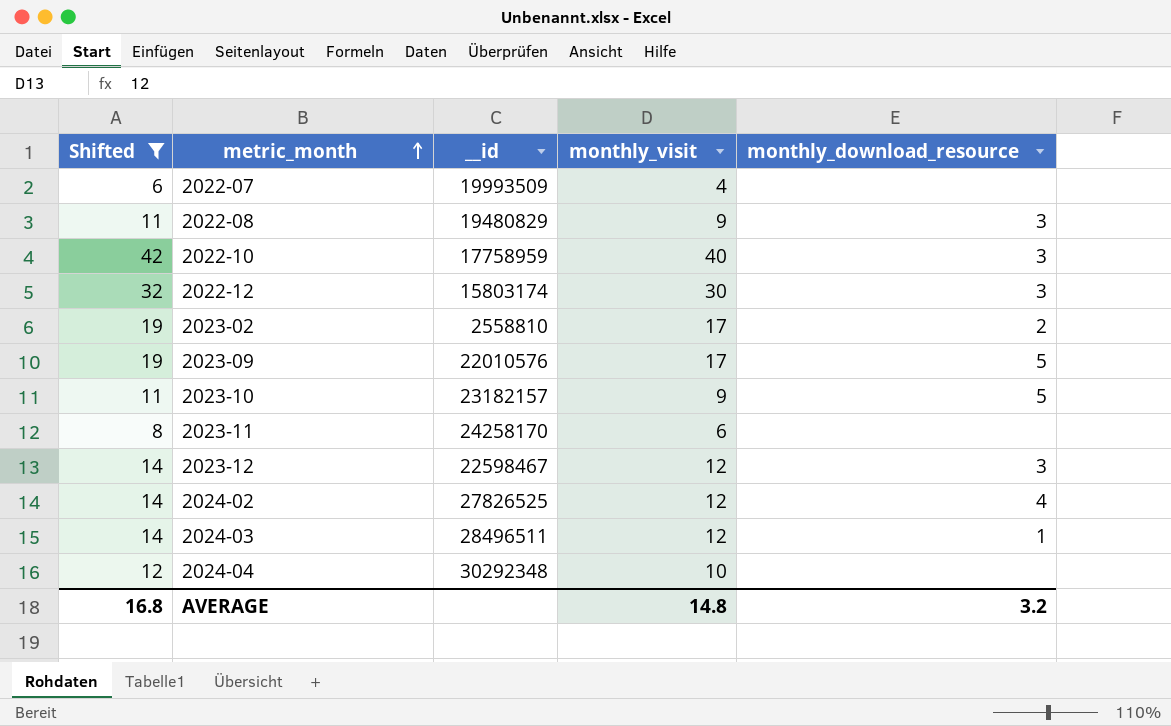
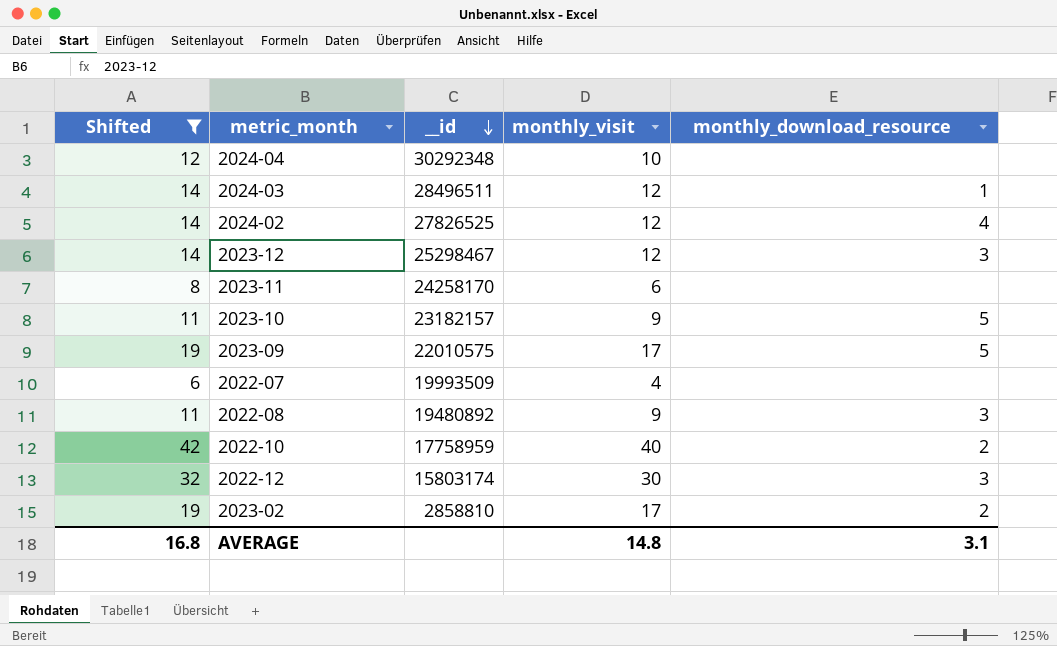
row order: metric_month ascending -> __id descending
2023-12 | __id: 22598467 -> 25298467
2023-09 | __id: 22010576 -> 22010575
2022-08 | __id: 19480829 -> 19480892
2022-10 | monthly_download_resource: 3 -> 2
2023-02 | __id: 2558810 -> 2858810
AVERAGE | monthly_download_resource: 3.2 -> 3.1

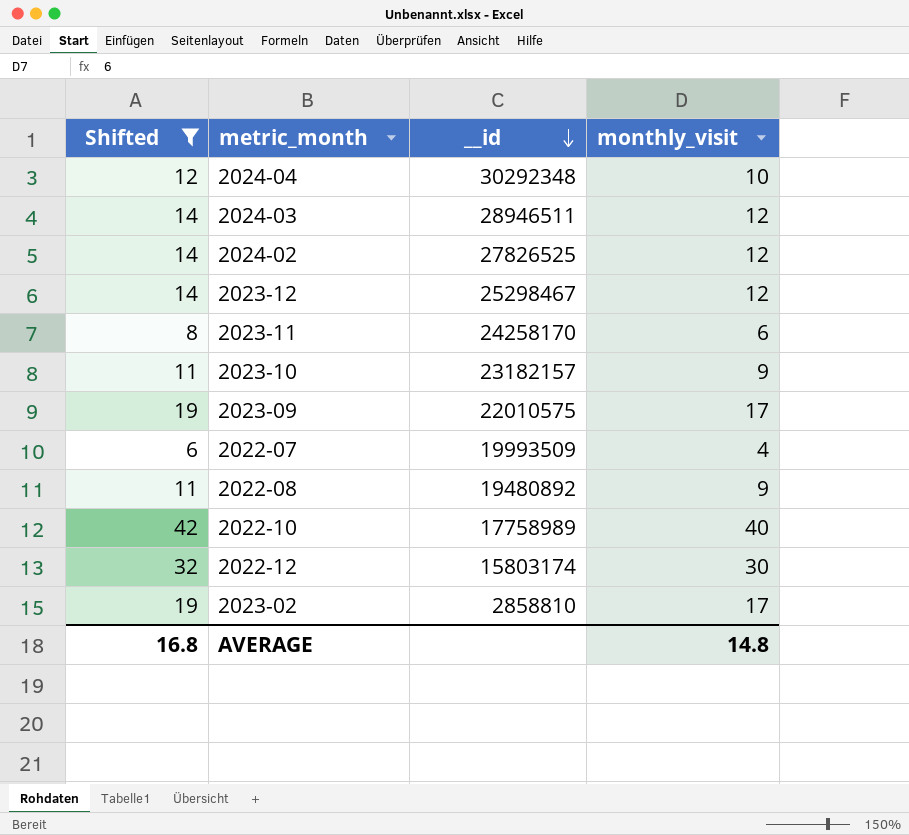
column monthly_download_resource | position: 5 -> none
2024-03 | __id: 28496511 -> 28946511
2022-10 | __id: 17758959 -> 17758989

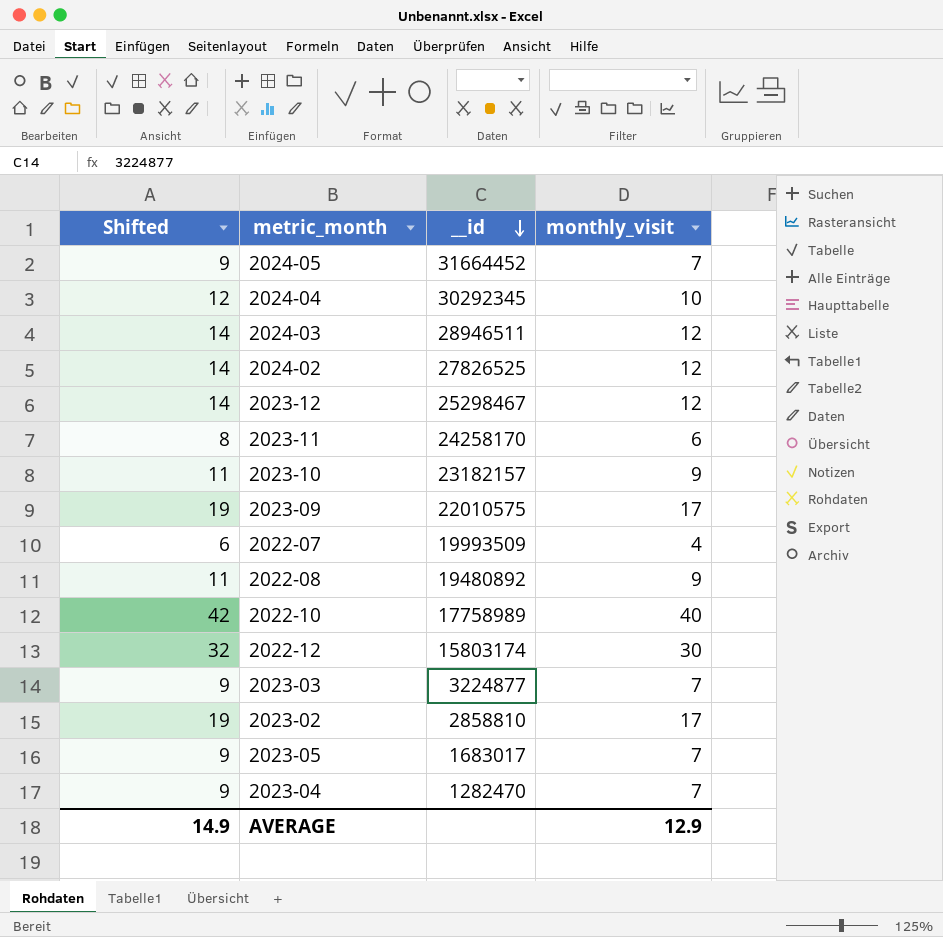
filter: Shifted != 9 -> none
2024-04 | __id: 30292348 -> 30292345
AVERAGE | Shifted: 16.8 -> 14.9
AVERAGE | monthly_visit: 14.8 -> 12.9

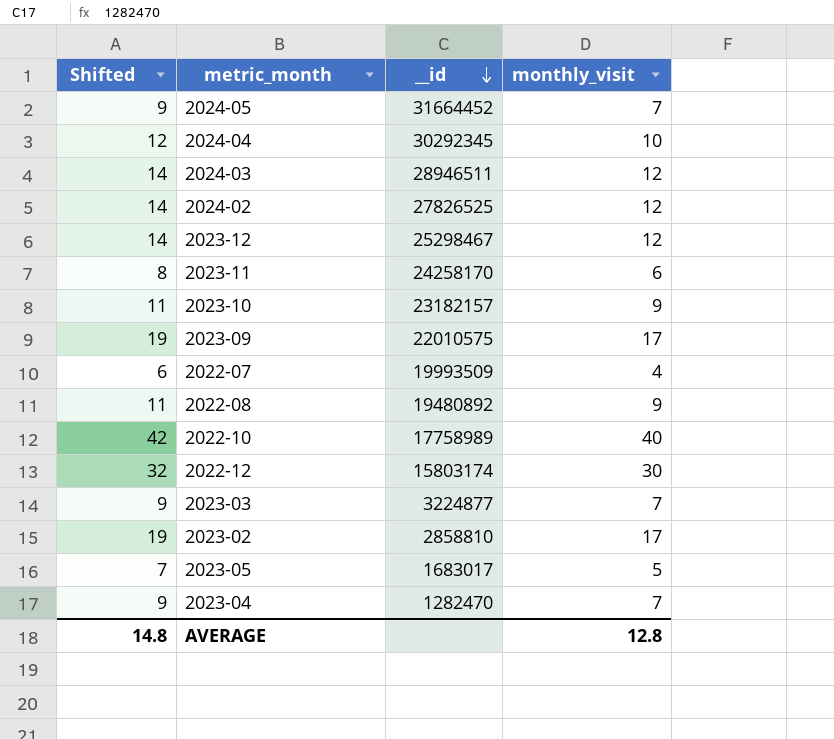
2023-05 | Shifted: 9 -> 7
2023-05 | monthly_visit: 7 -> 5
AVERAGE | Shifted: 14.9 -> 14.8
AVERAGE | monthly_visit: 12.9 -> 12.8

